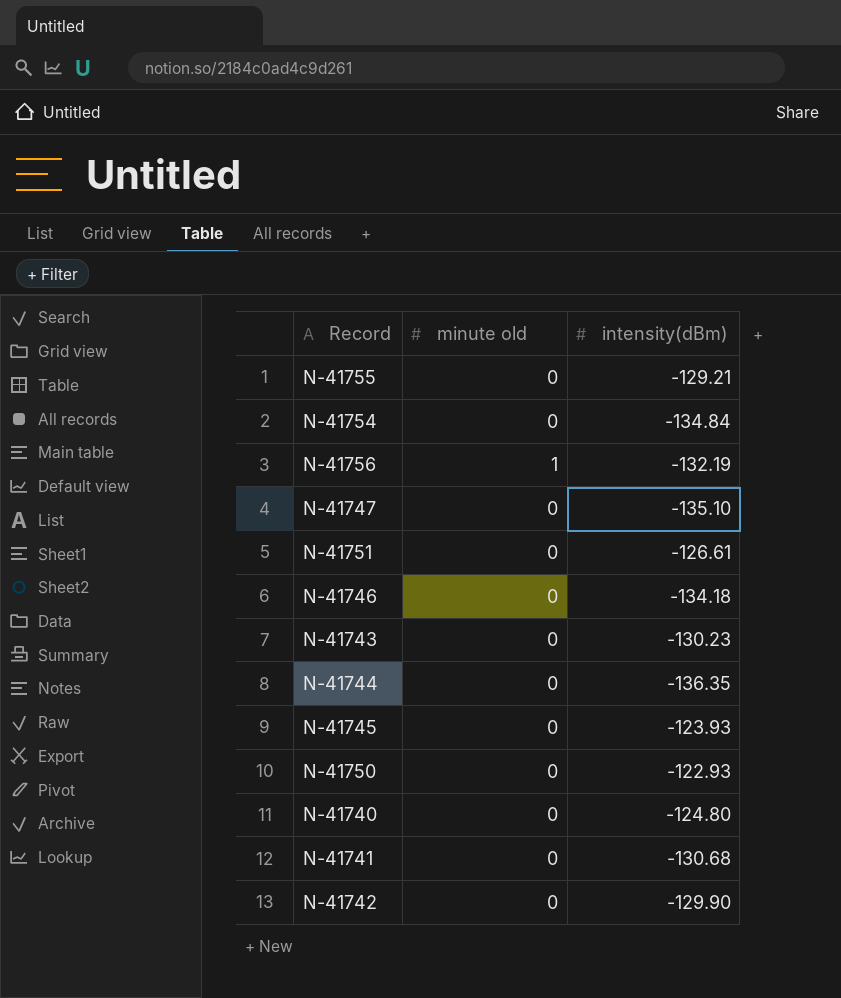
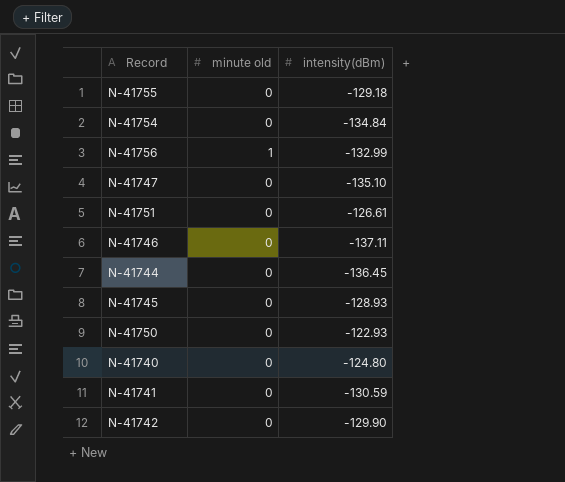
row N-41743: 0 | -130.23 -> none
N-41755 | intensity(dBm): -129.21 -> -129.18
N-41756 | intensity(dBm): -132.19 -> -132.99
N-41746 | intensity(dBm): -134.18 -> -137.11
N-41744 | intensity(dBm): -136.35 -> -136.45
N-41745 | intensity(dBm): -123.93 -> -128.93
N-41741 | intensity(dBm): -130.68 -> -130.59

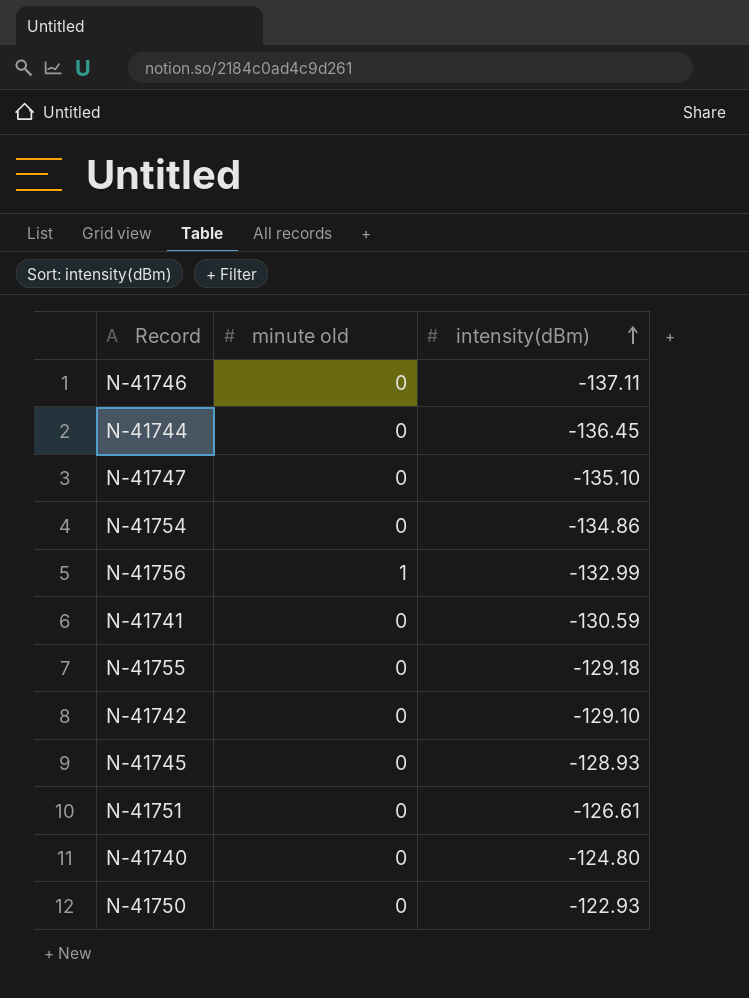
row order: none -> intensity(dBm) ascending
N-41754 | intensity(dBm): -134.84 -> -134.86
N-41742 | intensity(dBm): -129.90 -> -129.10

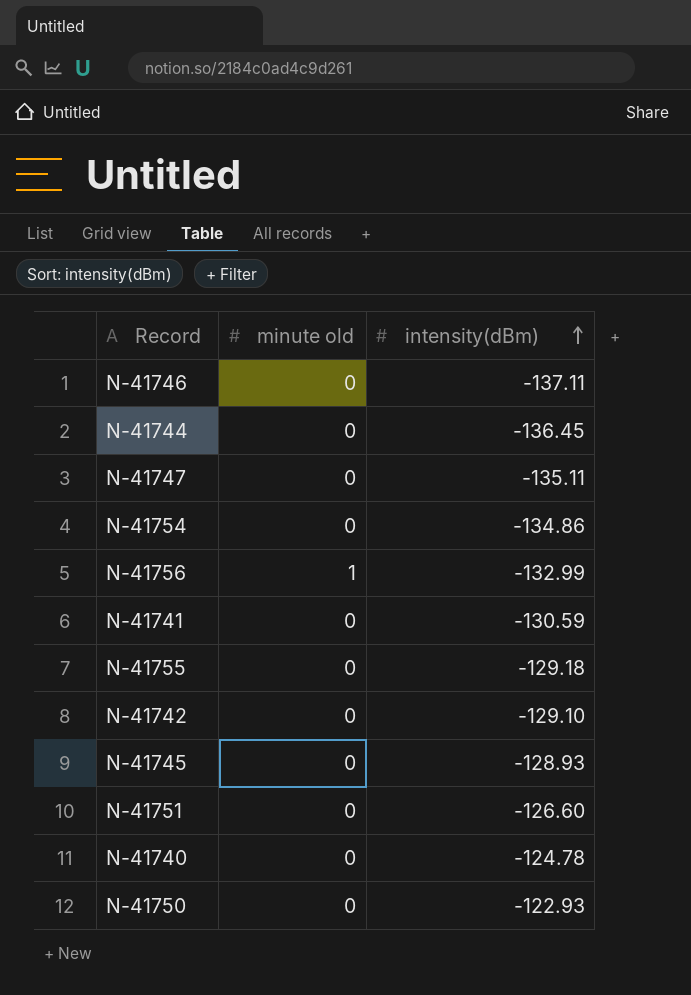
N-41747 | intensity(dBm): -135.10 -> -135.11
N-41751 | intensity(dBm): -126.61 -> -126.60
N-41740 | intensity(dBm): -124.80 -> -124.78

